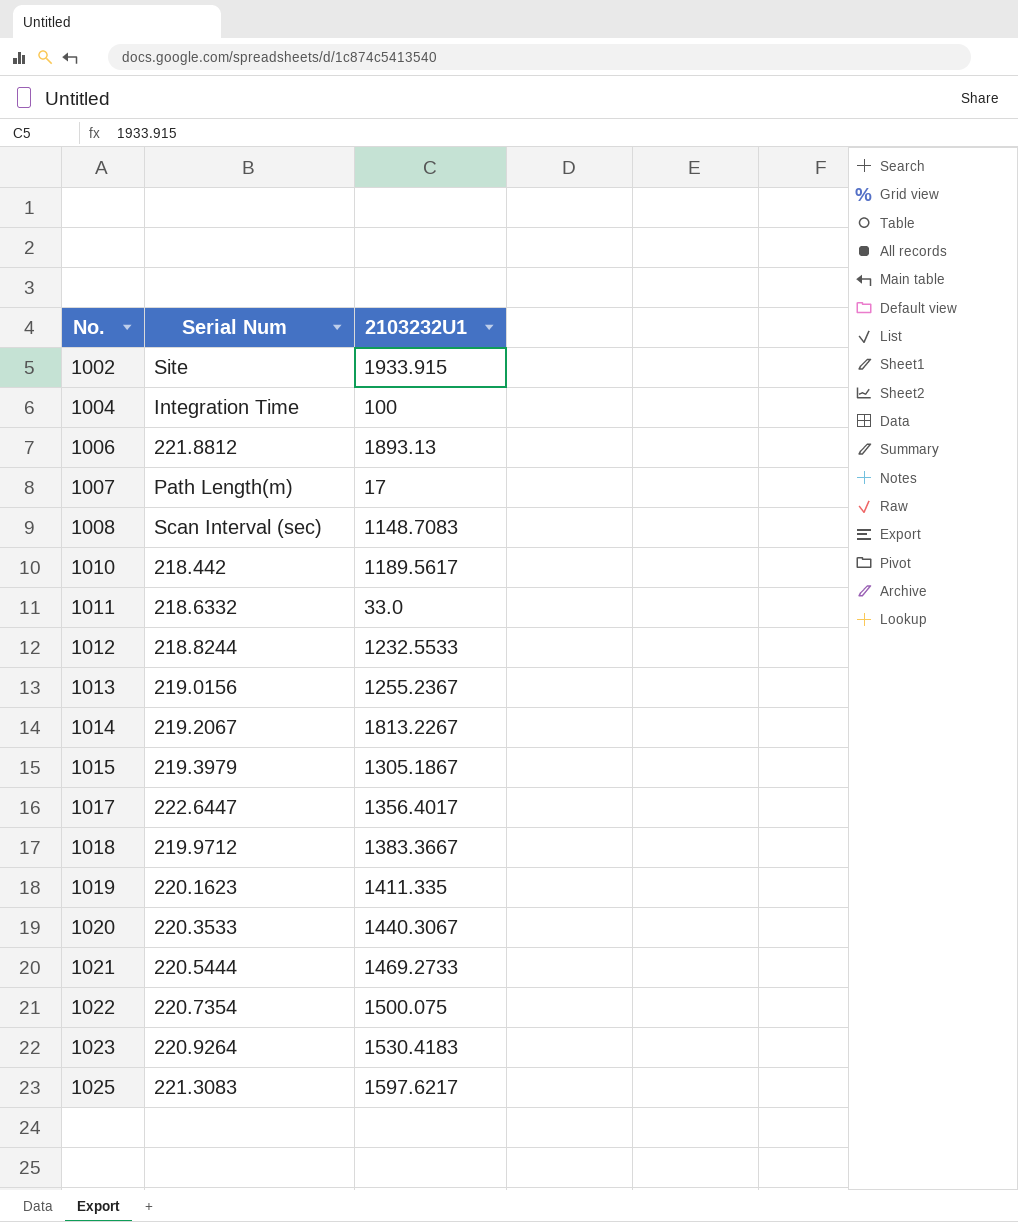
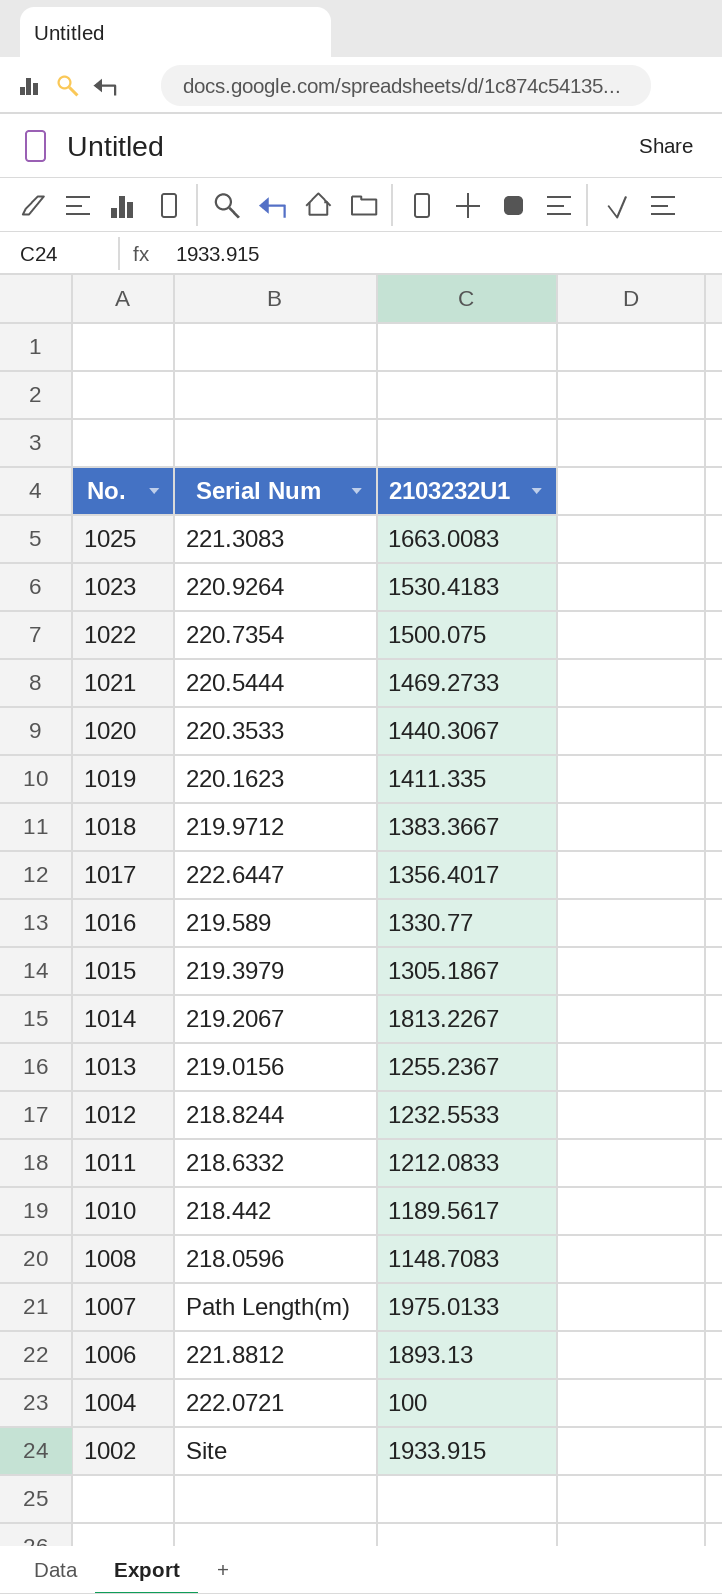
row order: No. ascending -> No. descending
1025 | 2103232U1: 1597.6217 -> 1663.0083
row 1016: none -> 219.589 | 1330.77
1011 | 2103232U1: 33.0 -> 1212.0833
1008 | Serial Num: Scan Interval (sec) -> 218.0596
1007 | 2103232U1: 17 -> 1975.0133
1004 | Serial Num: Integration Time -> 222.0721

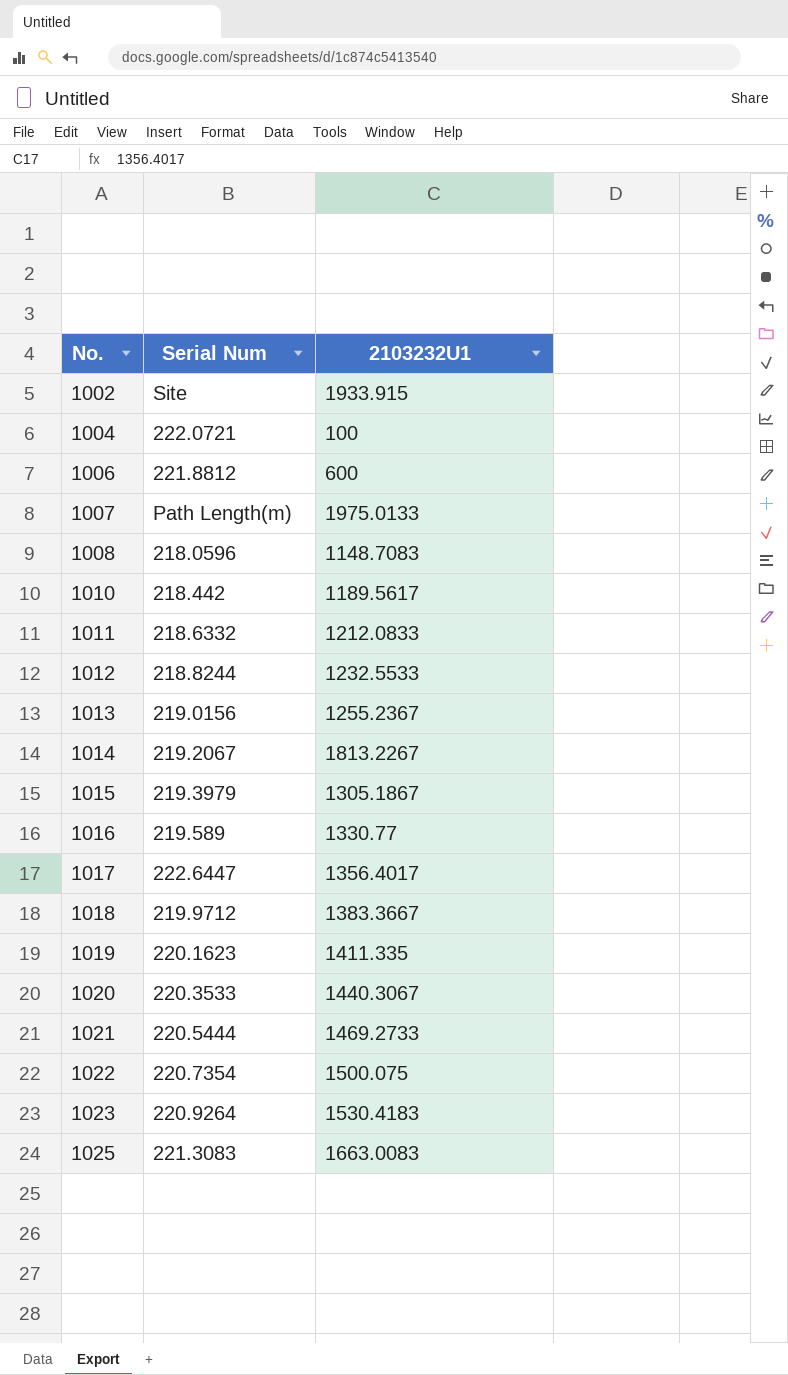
row order: No. descending -> No. ascending
1006 | 2103232U1: 1893.13 -> 600

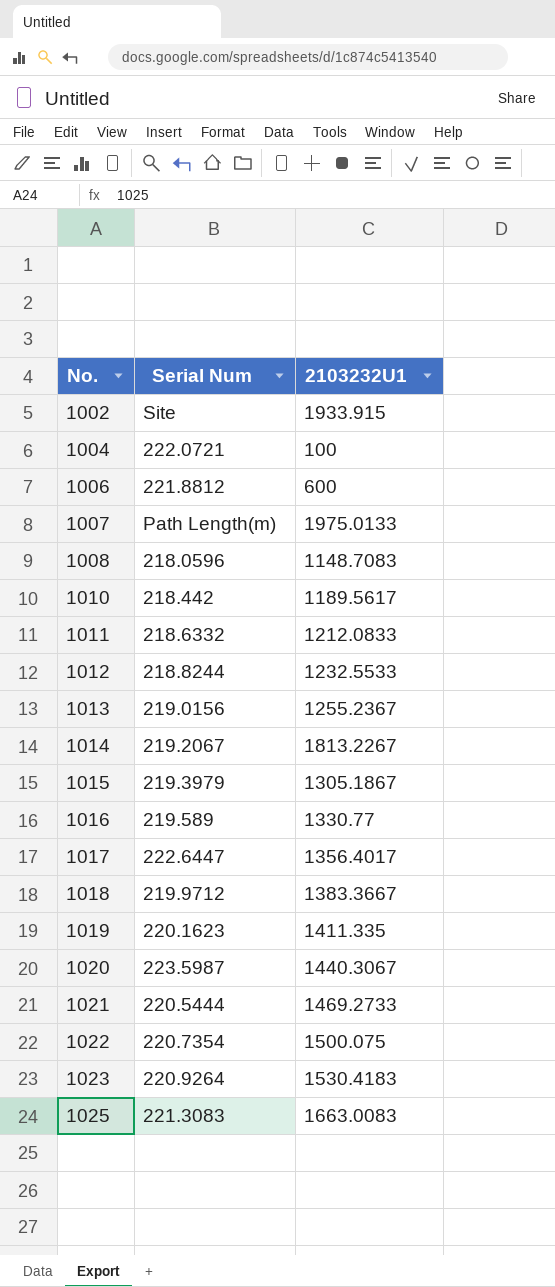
1020 | Serial Num: 220.3533 -> 223.5987

